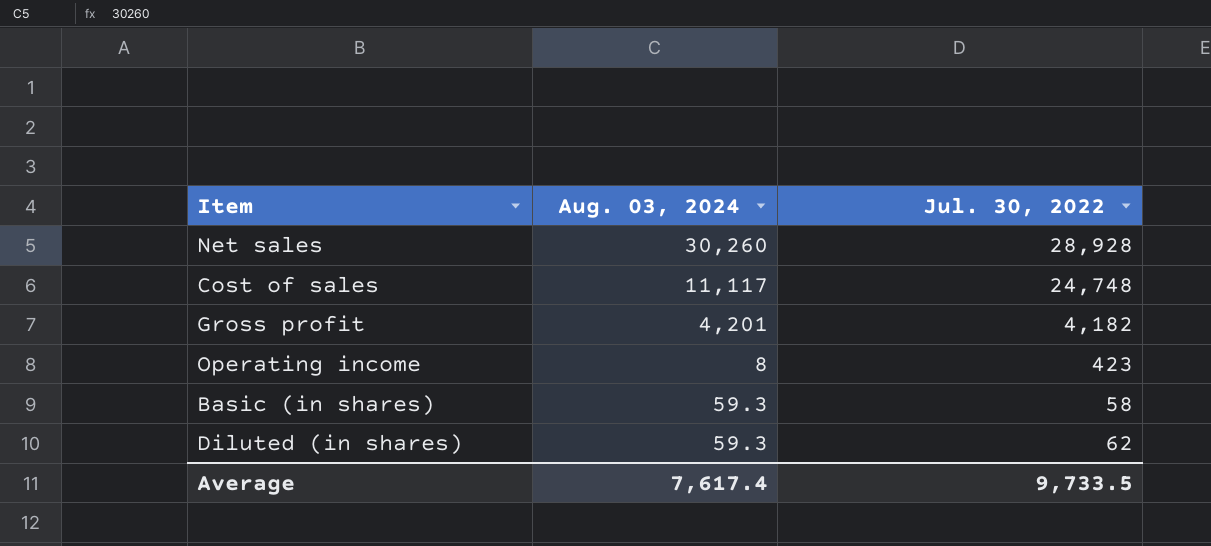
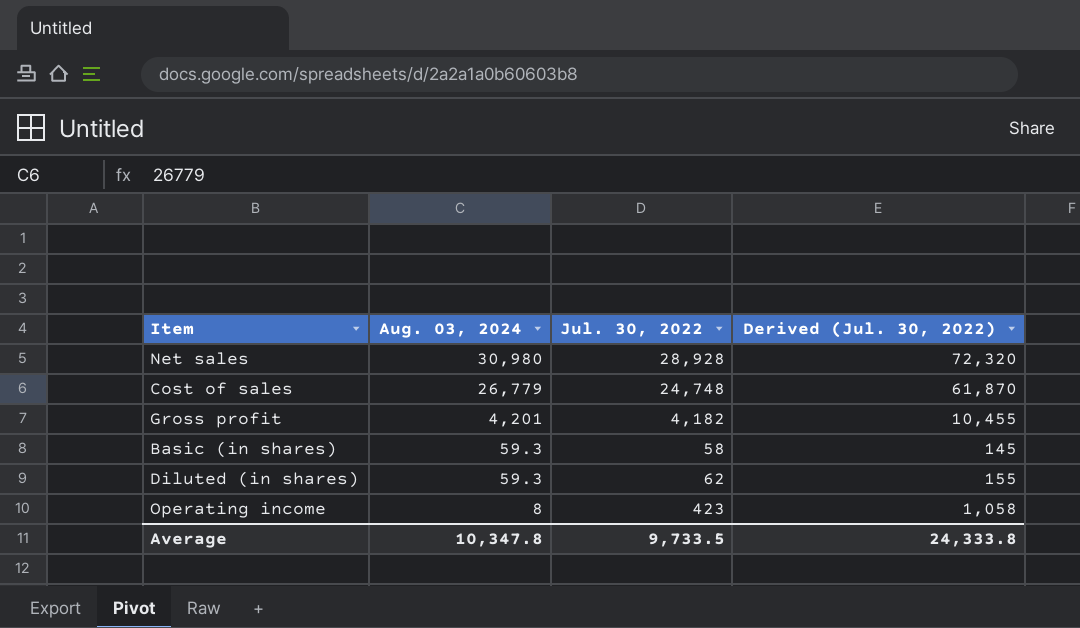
row order: none -> Aug. 03, 2024 descending
column Derived (Jul. 30, 2022) | formula: none -> [Jul. 30, 2022] * 2.5
Net sales | Aug. 03, 2024: 30,260 -> 30,980
Cost of sales | Aug. 03, 2024: 11,117 -> 26,779
Average | Aug. 03, 2024: 7,617.4 -> 10,347.8

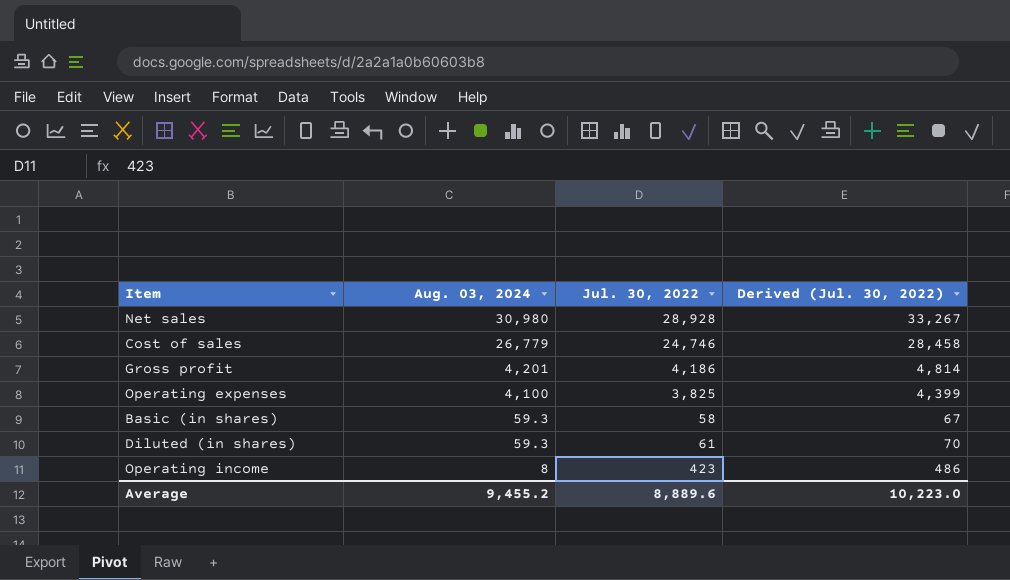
column Derived (Jul. 30, 2022) | formula: [Jul. 30, 2022] * 2.5 -> [Jul. 30, 2022] * 1.15
Cost of sales | Jul. 30, 2022: 24,748 -> 24,746
Gross profit | Jul. 30, 2022: 4,182 -> 4,186
row Operating expenses: none -> 4,100 | 3,825 | 4,399
Diluted (in shares) | Jul. 30, 2022: 62 -> 61
Average | Aug. 03, 2024: 10,347.8 -> 9,455.2
Average | Jul. 30, 2022: 9,733.5 -> 8,889.6
Average | Derived (Jul. 30, 2022): 24,333.8 -> 10,223.0

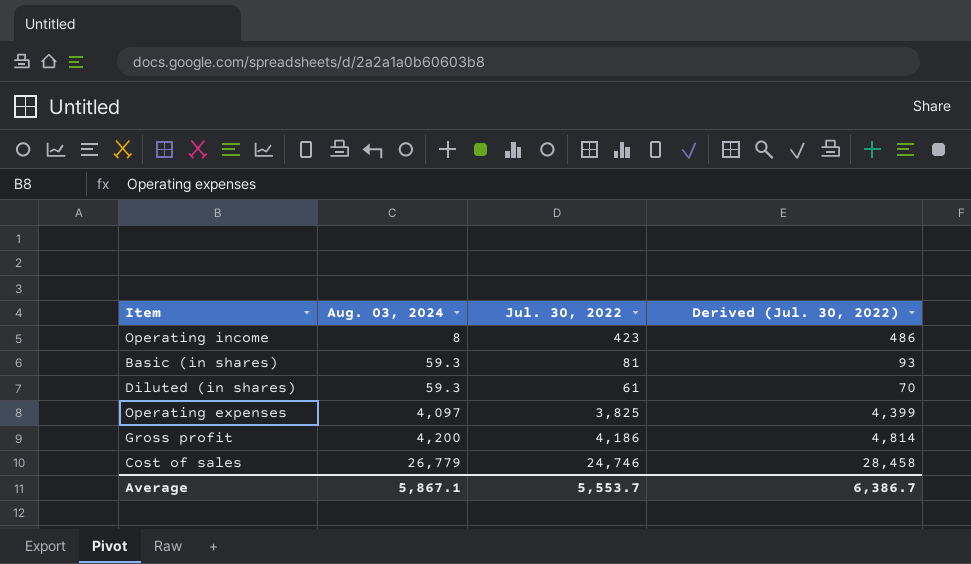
row order: Aug. 03, 2024 descending -> Aug. 03, 2024 ascending
row Net sales: 30,980 | 28,928 | 33,267 -> none
Basic (in shares) | Jul. 30, 2022: 58 -> 81
Basic (in shares) | Derived (Jul. 30, 2022): 67 -> 93
Operating expenses | Aug. 03, 2024: 4,100 -> 4,097
Gross profit | Aug. 03, 2024: 4,201 -> 4,200
Average | Aug. 03, 2024: 9,455.2 -> 5,867.1
Average | Jul. 30, 2022: 8,889.6 -> 5,553.7
Average | Derived (Jul. 30, 2022): 10,223.0 -> 6,386.7

